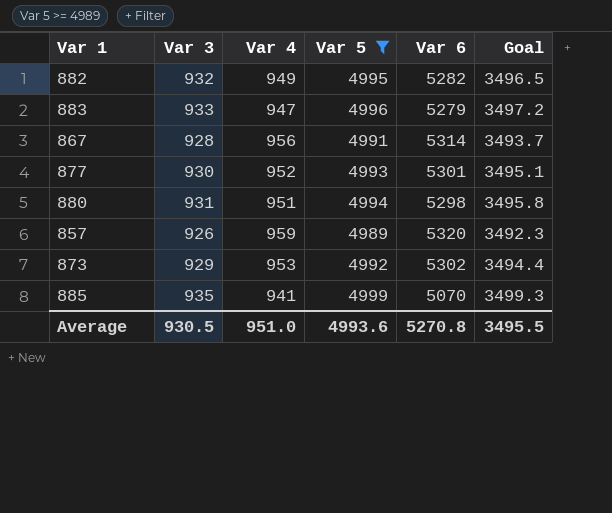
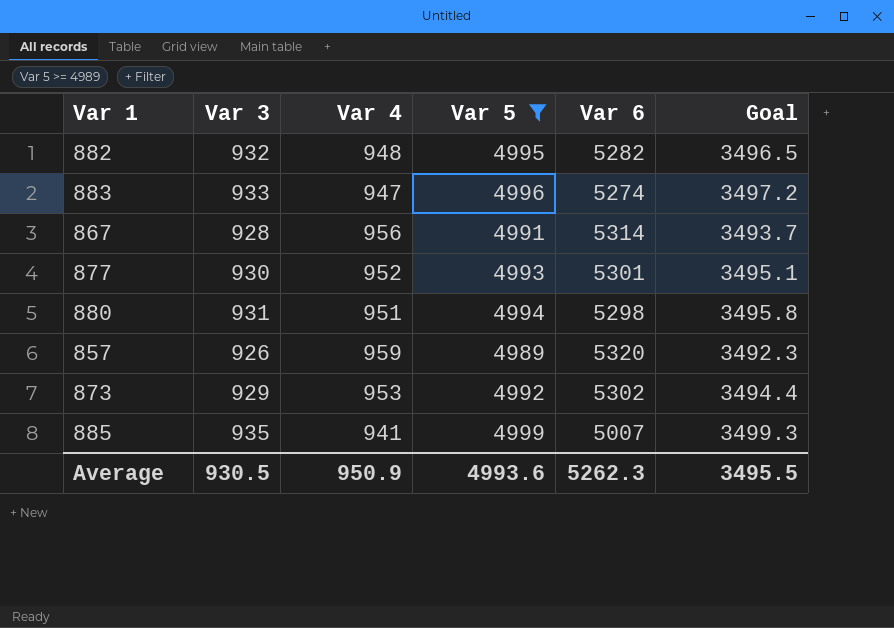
882 | Var 4: 949 -> 948
883 | Var 6: 5279 -> 5274
885 | Var 6: 5070 -> 5007
Average | Var 4: 951.0 -> 950.9
Average | Var 6: 5270.8 -> 5262.3

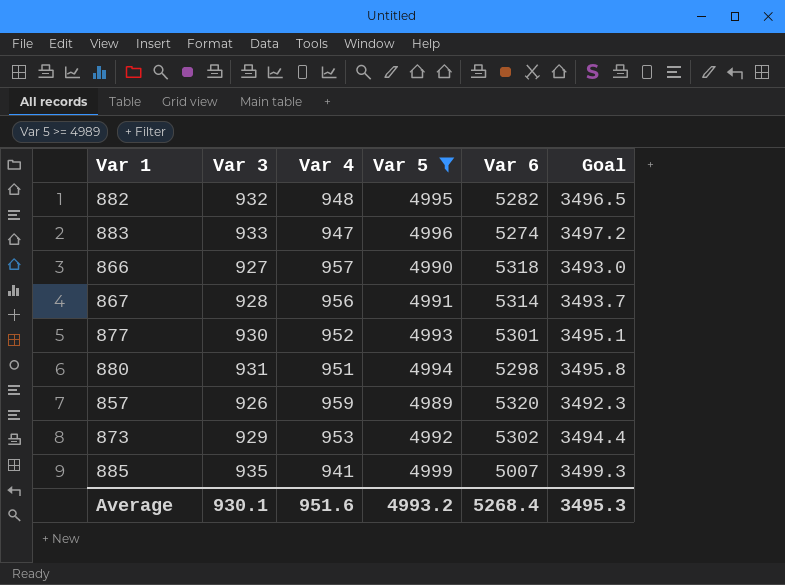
row 866: none -> 927 | 957 | 4990 | 5318 | 3493.0
Average | Var 3: 930.5 -> 930.1
Average | Var 4: 950.9 -> 951.6
Average | Var 5: 4993.6 -> 4993.2
Average | Var 6: 5262.3 -> 5268.4
Average | Goal: 3495.5 -> 3495.3

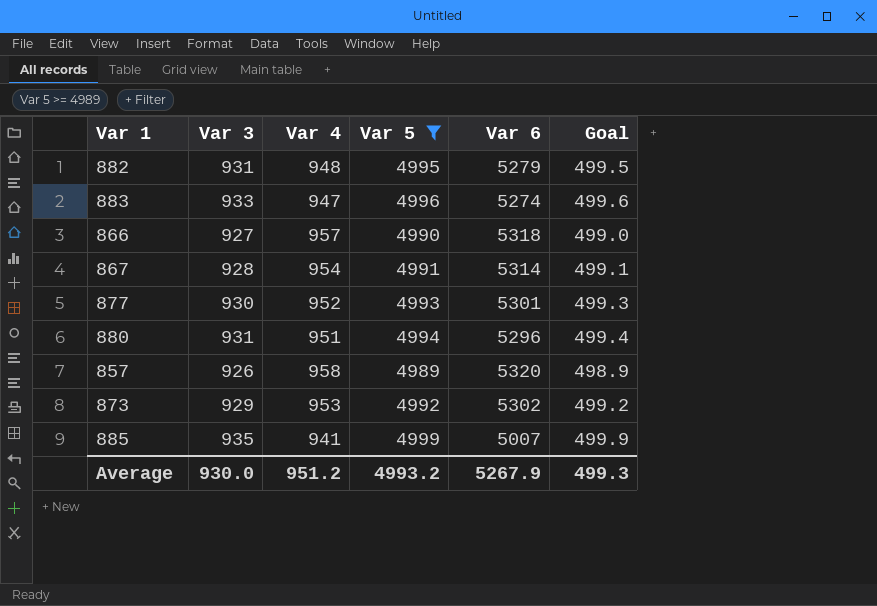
column Goal | formula: [Var 5] * 0.7 -> [Var 5] * 0.1
882 | Var 3: 932 -> 931
882 | Var 6: 5282 -> 5279
867 | Var 4: 956 -> 954
880 | Var 6: 5298 -> 5296
857 | Var 4: 959 -> 958
Average | Var 3: 930.1 -> 930.0
Average | Var 4: 951.6 -> 951.2
Average | Var 6: 5268.4 -> 5267.9
Average | Goal: 3495.3 -> 499.3

